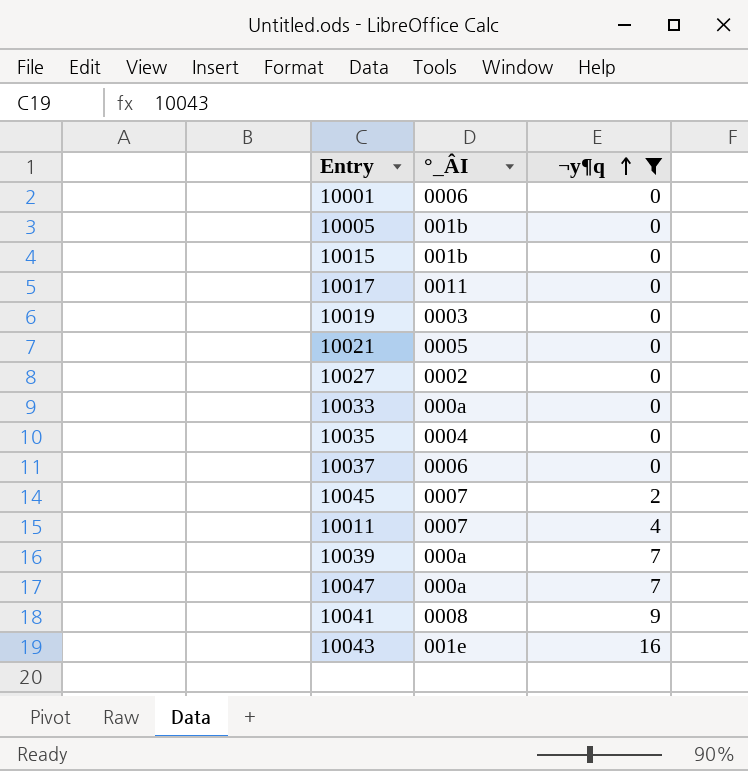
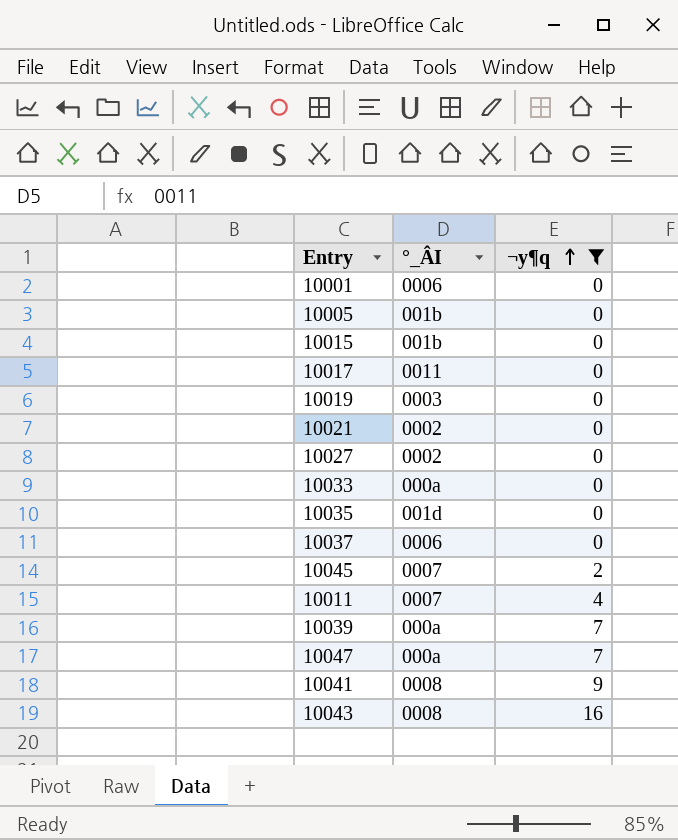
10021 | °_ÂI: 0005 -> 0002
10035 | °_ÂI: 0004 -> 001d
10043 | °_ÂI: 001e -> 0008

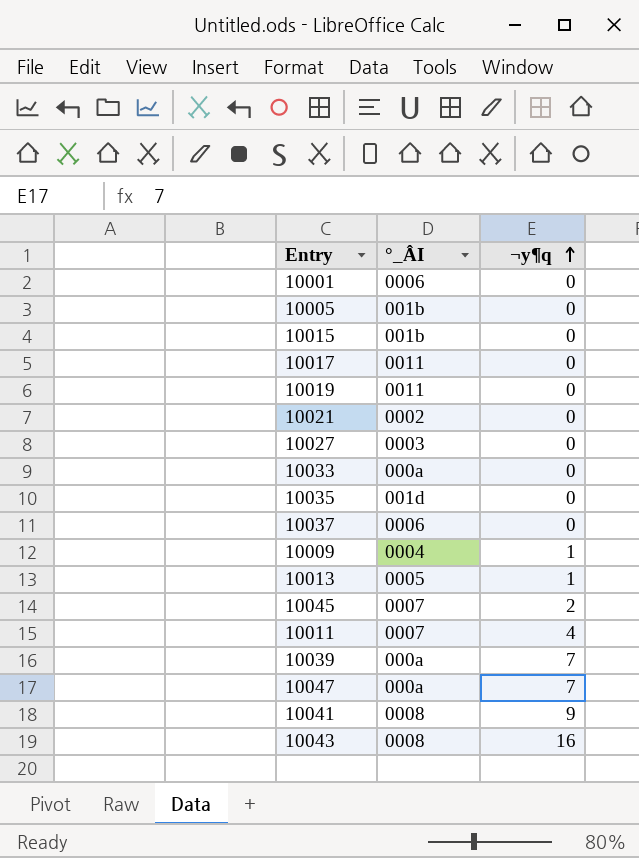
filter: ¬y¶q != 1 -> none
10019 | °_ÂI: 0003 -> 0011
10027 | °_ÂI: 0002 -> 0003

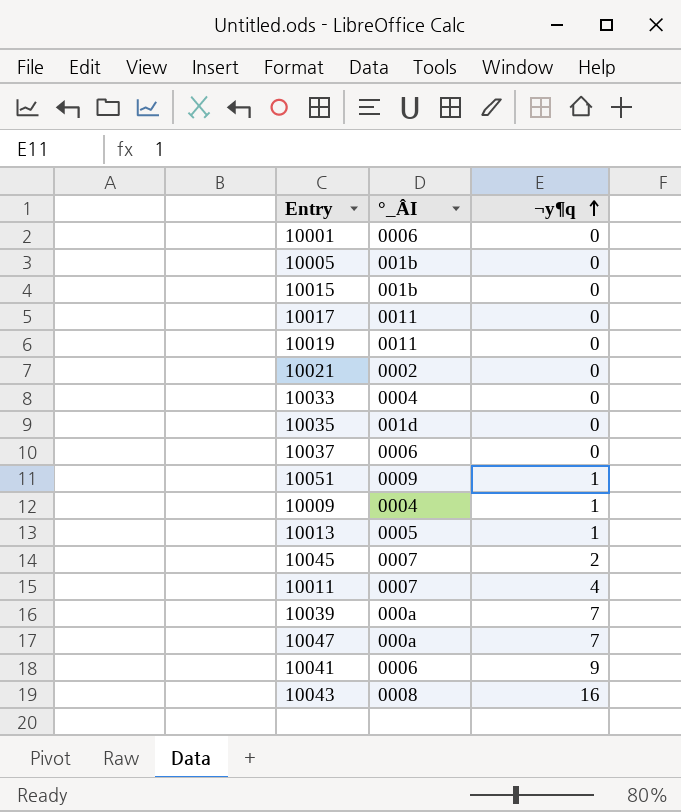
row 10027: 0003 | 0 -> none
10033 | °_ÂI: 000a -> 0004
row 10051: none -> 0009 | 1
10041 | °_ÂI: 0008 -> 0006

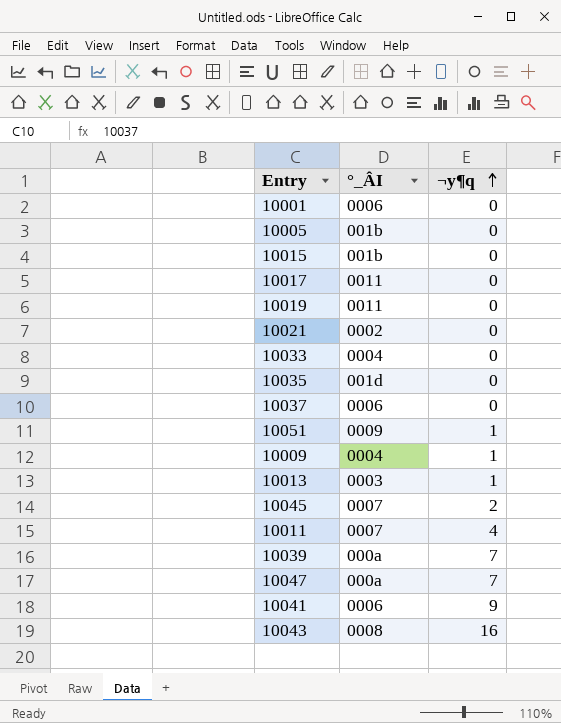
10013 | °_ÂI: 0005 -> 0003

